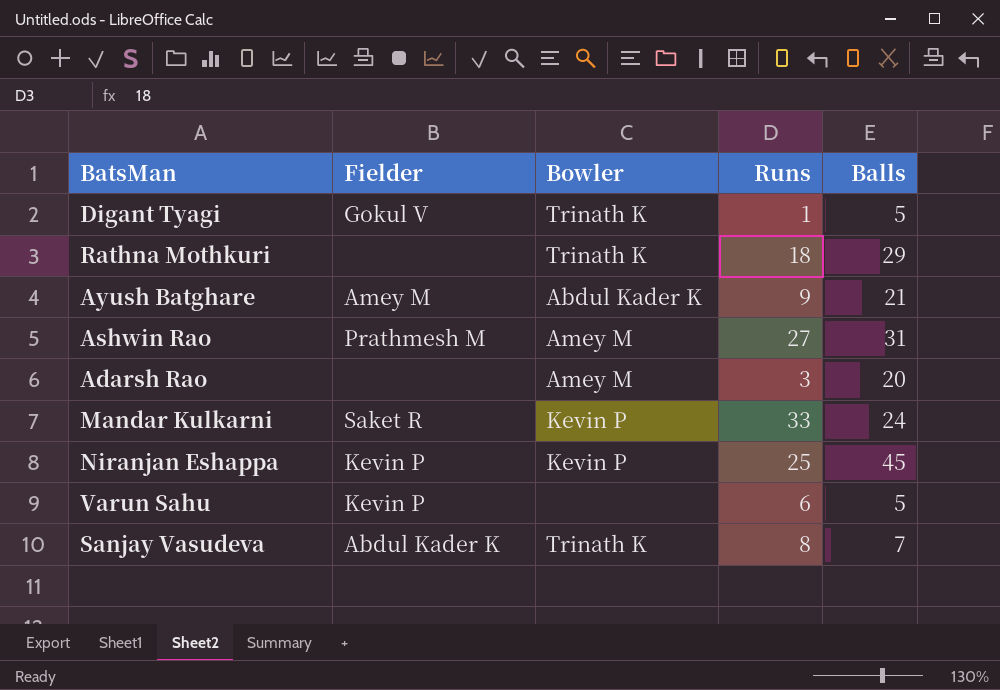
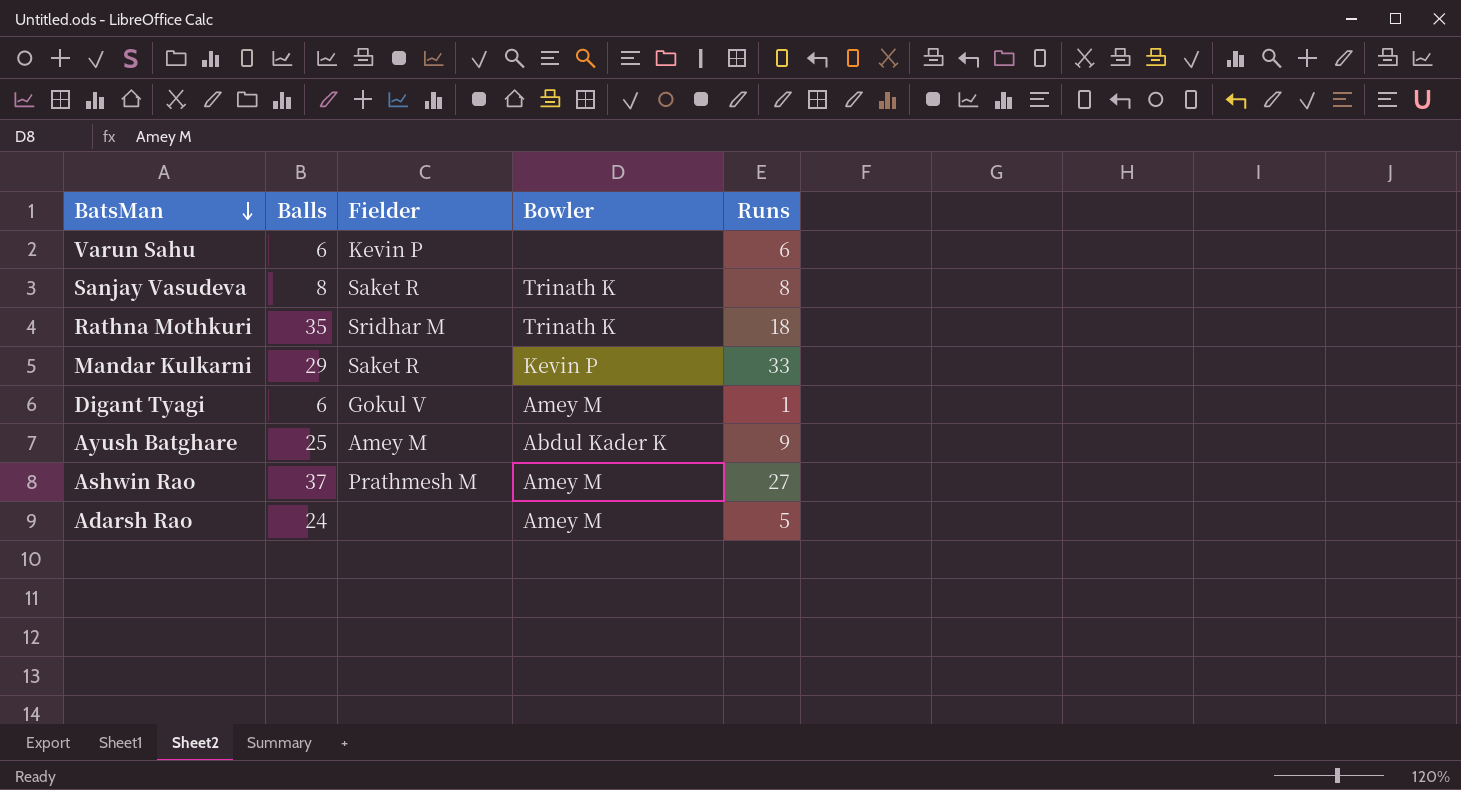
row order: none -> BatsMan descending
column Balls | position: 5 -> 2
row Niranjan Eshappa: Kevin P | Kevin P | 25 | 45 -> none
Varun Sahu | Balls: 5 -> 6
Sanjay Vasudeva | Balls: 7 -> 8
Sanjay Vasudeva | Fielder: Abdul Kader K -> Saket R
Rathna Mothkuri | Balls: 29 -> 35
Rathna Mothkuri | Fielder: none -> Sridhar M
Mandar Kulkarni | Balls: 24 -> 29
Digant Tyagi | Balls: 5 -> 6
Digant Tyagi | Bowler: Trinath K -> Amey M
Ayush Batghare | Balls: 21 -> 25
Ashwin Rao | Balls: 31 -> 37
Adarsh Rao | Balls: 20 -> 24
Adarsh Rao | Runs: 3 -> 5

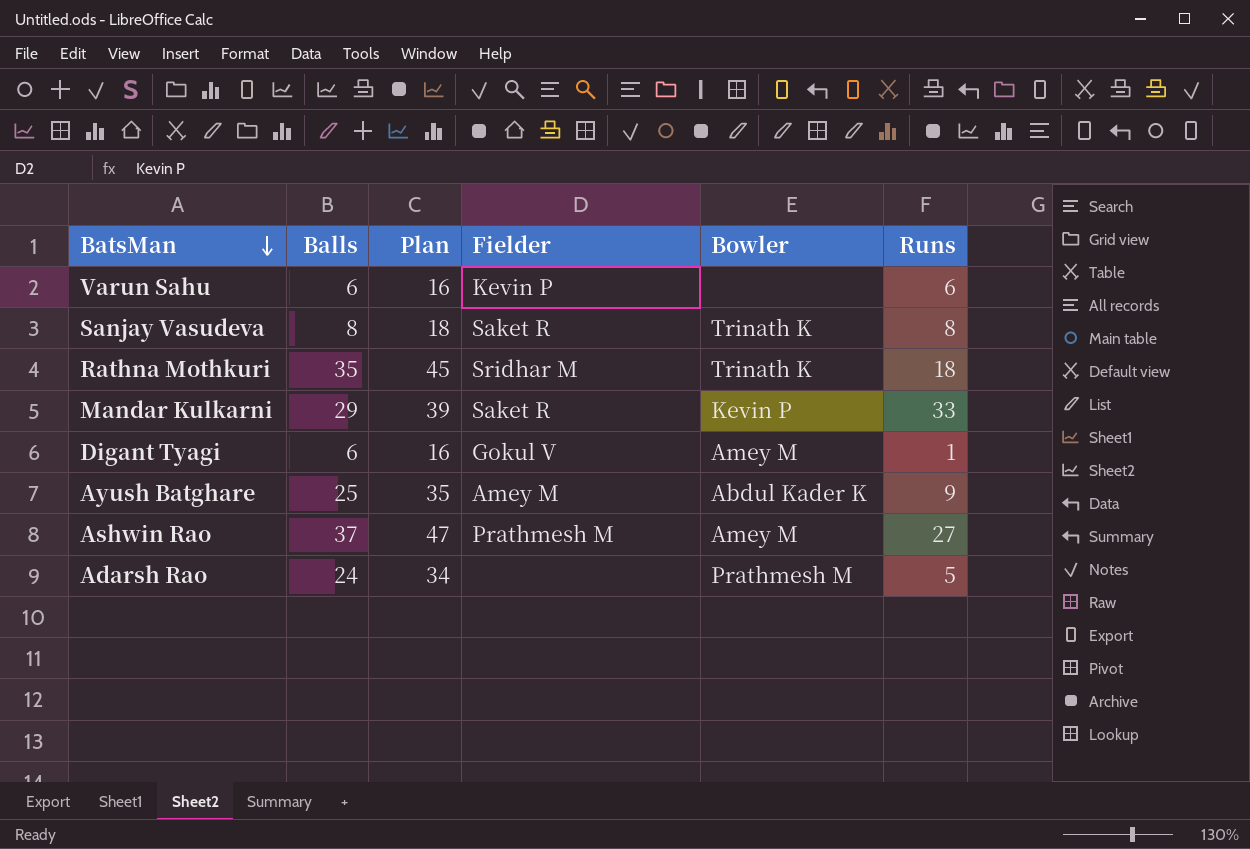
column Plan | formula: none -> [Balls] + 10
Adarsh Rao | Bowler: Amey M -> Prathmesh M

